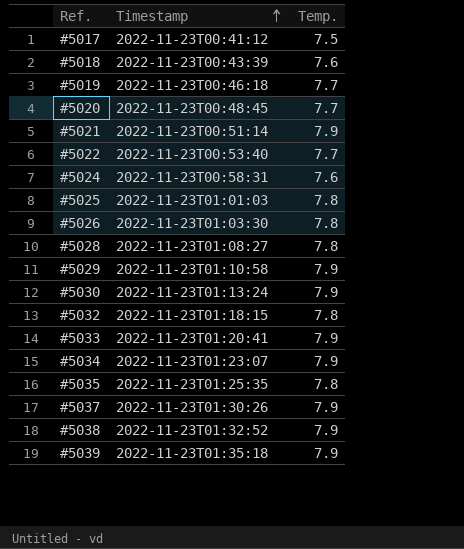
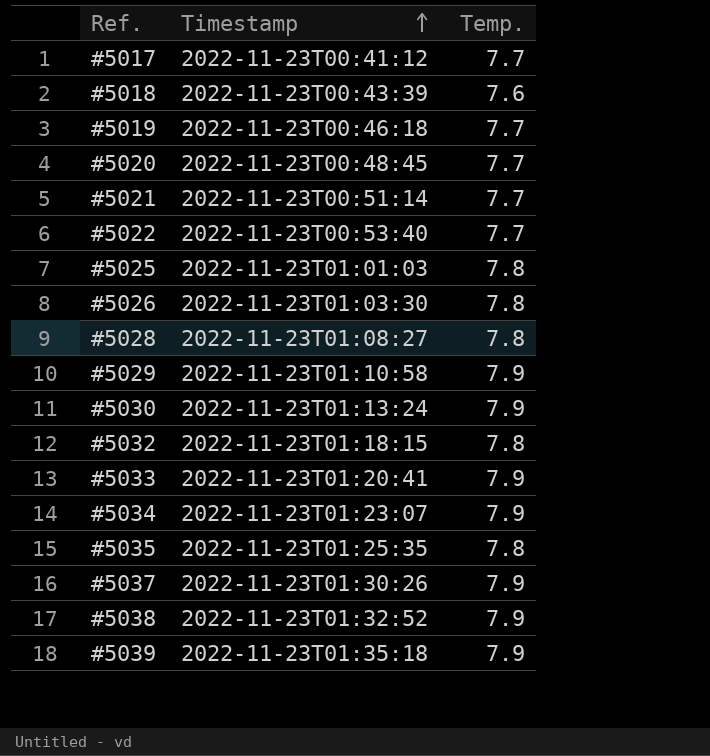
row #5024: 2022-11-23T00:58:31 | 7.6 -> none
#5017 | Temp.: 7.5 -> 7.7
#5021 | Temp.: 7.9 -> 7.7

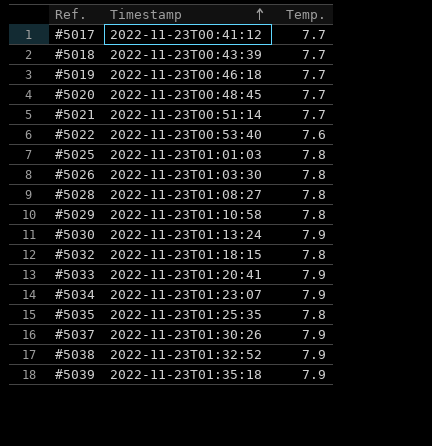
#5018 | Temp.: 7.6 -> 7.7
#5022 | Temp.: 7.7 -> 7.6
#5029 | Temp.: 7.9 -> 7.8

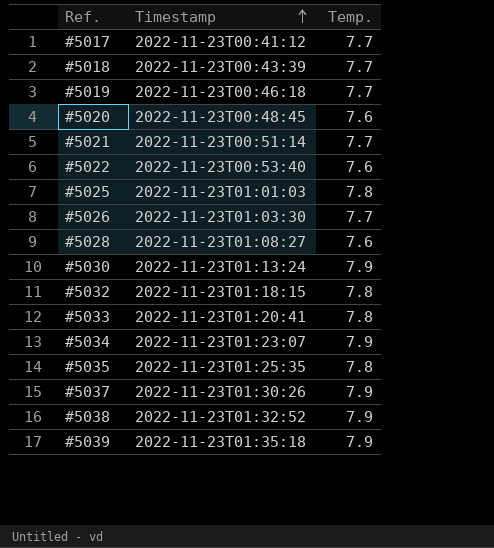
row #5029: 2022-11-23T01:10:58 | 7.8 -> none
#5020 | Temp.: 7.7 -> 7.6
#5026 | Temp.: 7.8 -> 7.7
#5028 | Temp.: 7.8 -> 7.6
#5033 | Temp.: 7.9 -> 7.8

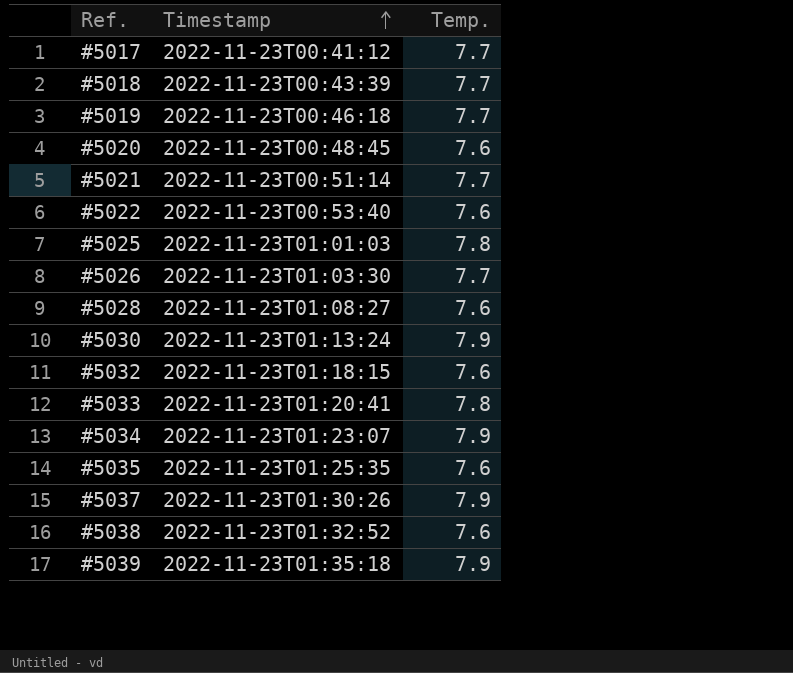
#5032 | Temp.: 7.8 -> 7.6
#5035 | Temp.: 7.8 -> 7.6
#5038 | Temp.: 7.9 -> 7.6

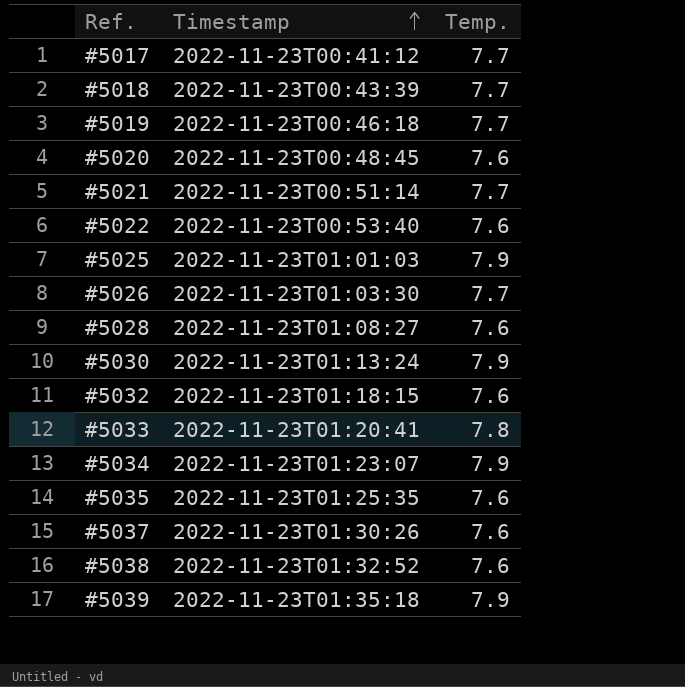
#5025 | Temp.: 7.8 -> 7.9
#5037 | Temp.: 7.9 -> 7.6

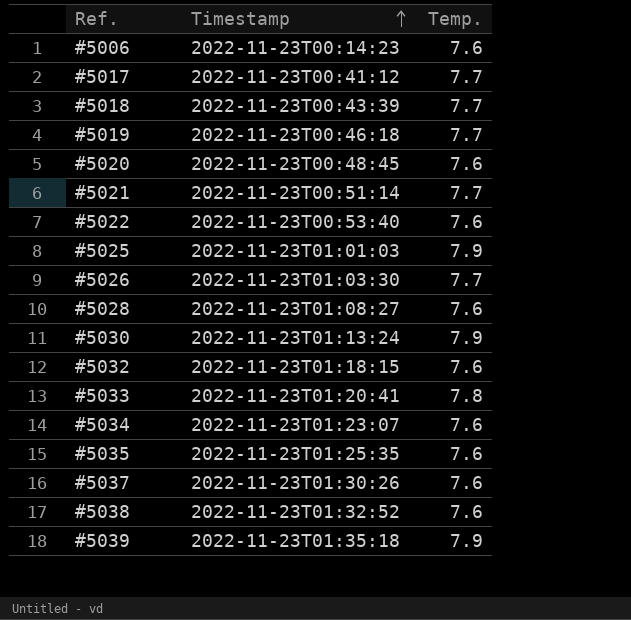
row #5006: none -> 2022-11-23T00:14:23 | 7.6
#5034 | Temp.: 7.9 -> 7.6

